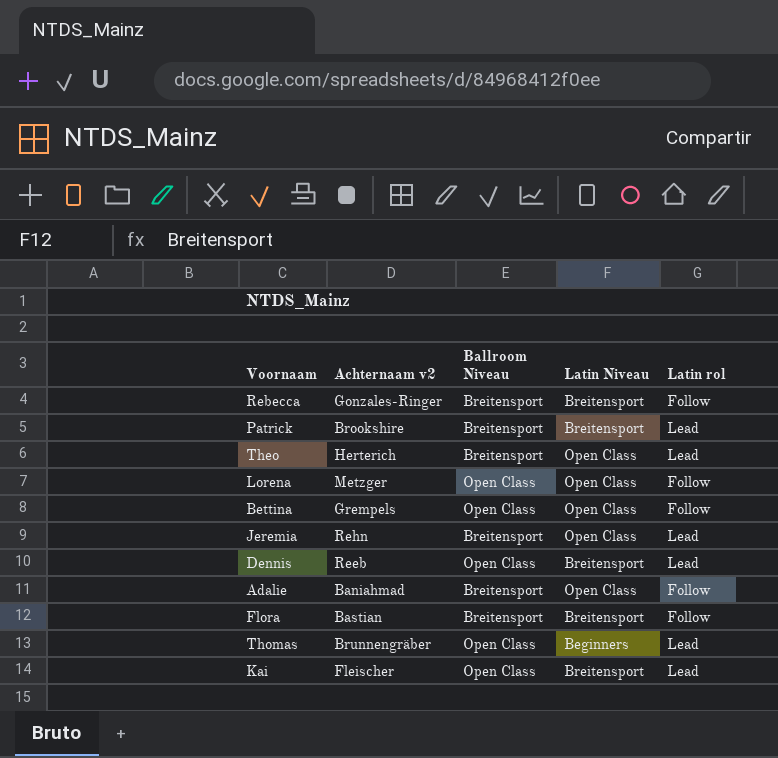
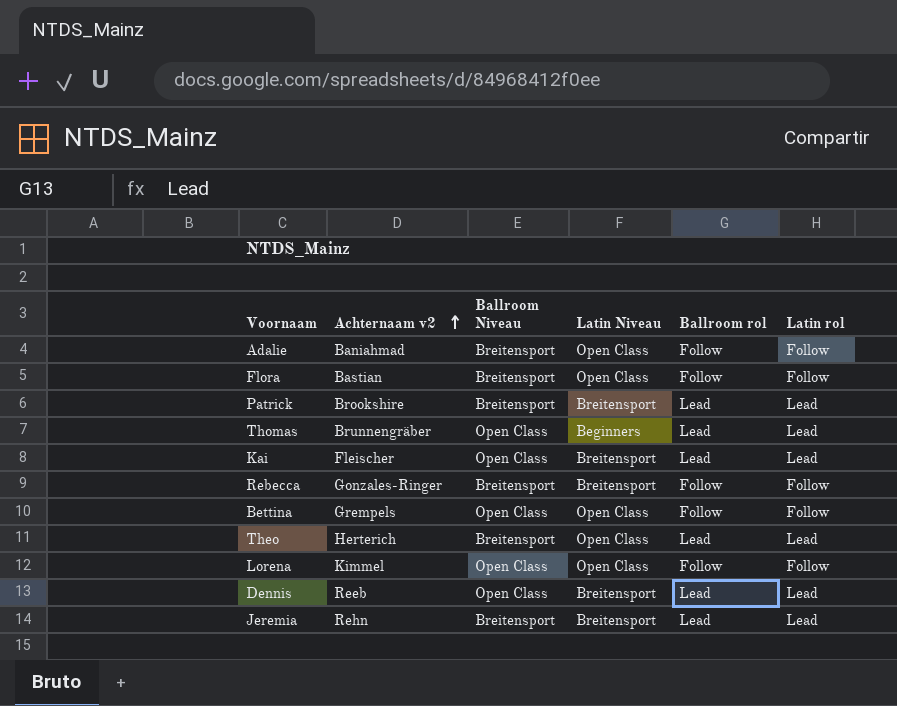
row order: none -> Achternaam v2 ascending
column Ballroom rol | position: none -> 5
Flora | Latin Niveau: Breitensport -> Open Class
Lorena | Achternaam v2: Metzger -> Kimmel
Jeremia | Latin Niveau: Open Class -> Breitensport

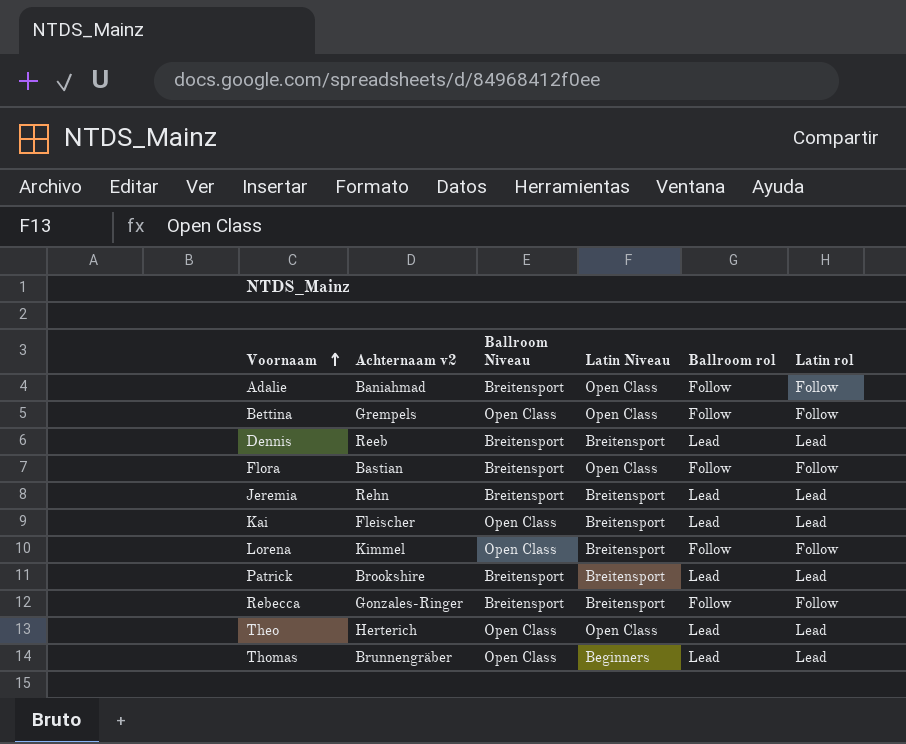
row order: Achternaam v2 ascending -> Voornaam ascending
Dennis | Ballroom Niveau: Open Class -> Breitensport
Lorena | Latin Niveau: Open Class -> Breitensport
Theo | Ballroom Niveau: Breitensport -> Open Class

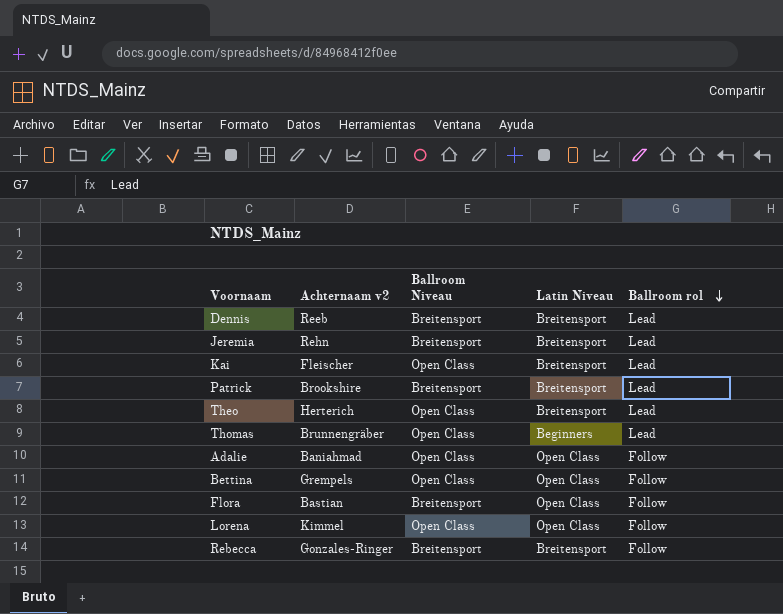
row order: Voornaam ascending -> Ballroom rol descending
column Latin rol | position: 6 -> none
Theo | Latin Niveau: Open Class -> Breitensport
Adalie | Ballroom Niveau: Breitensport -> Open Class
Lorena | Latin Niveau: Breitensport -> Open Class

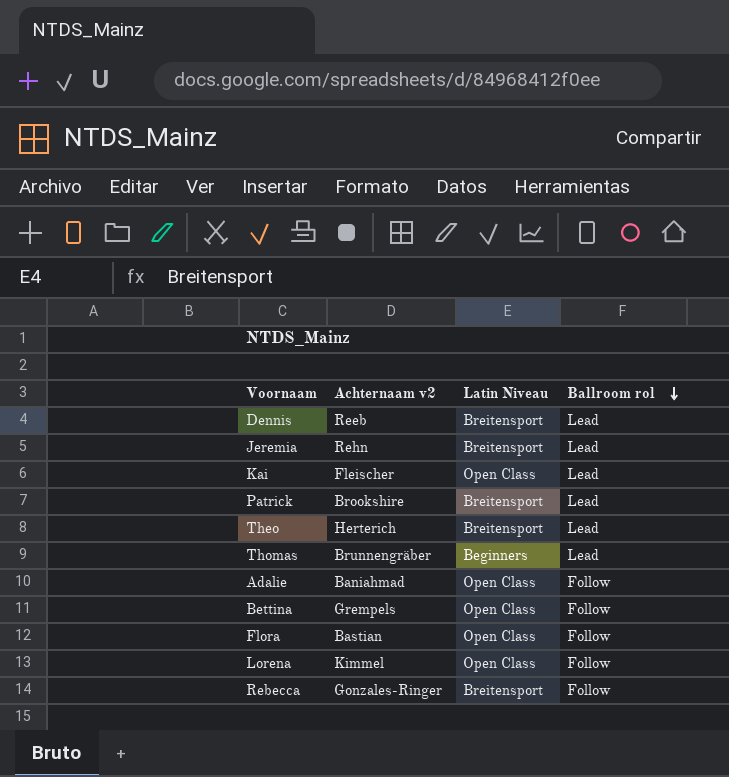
column Ballroom Niveau | position: 3 -> none
Kai | Latin Niveau: Breitensport -> Open Class

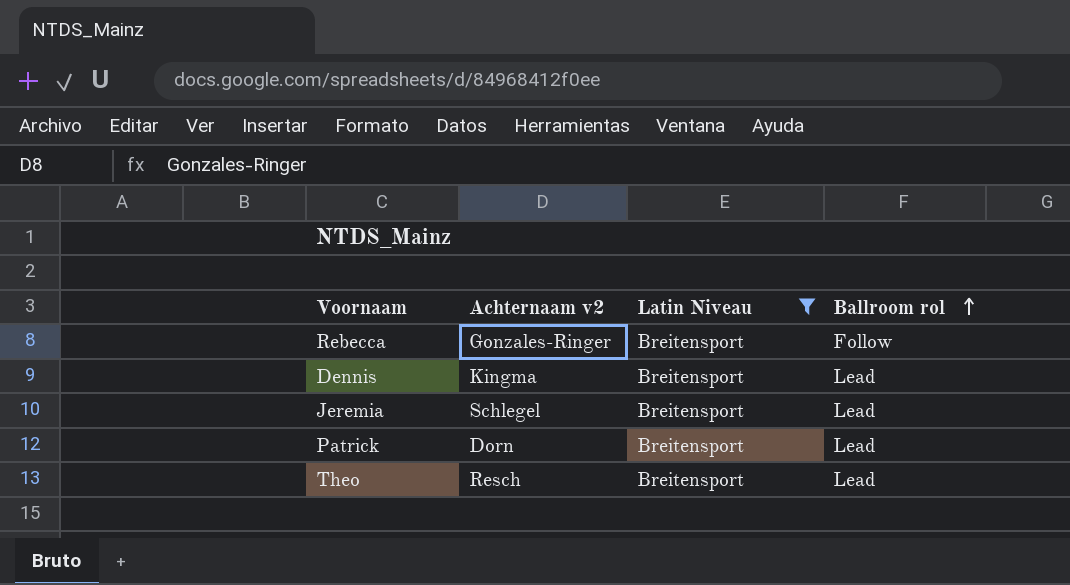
filter: none -> Latin Niveau = Breitensport
row order: Ballroom rol descending -> Ballroom rol ascending
Dennis | Achternaam v2: Reeb -> Kingma
Jeremia | Achternaam v2: Rehn -> Schlegel
Patrick | Achternaam v2: Brookshire -> Dorn
Theo | Achternaam v2: Herterich -> Resch

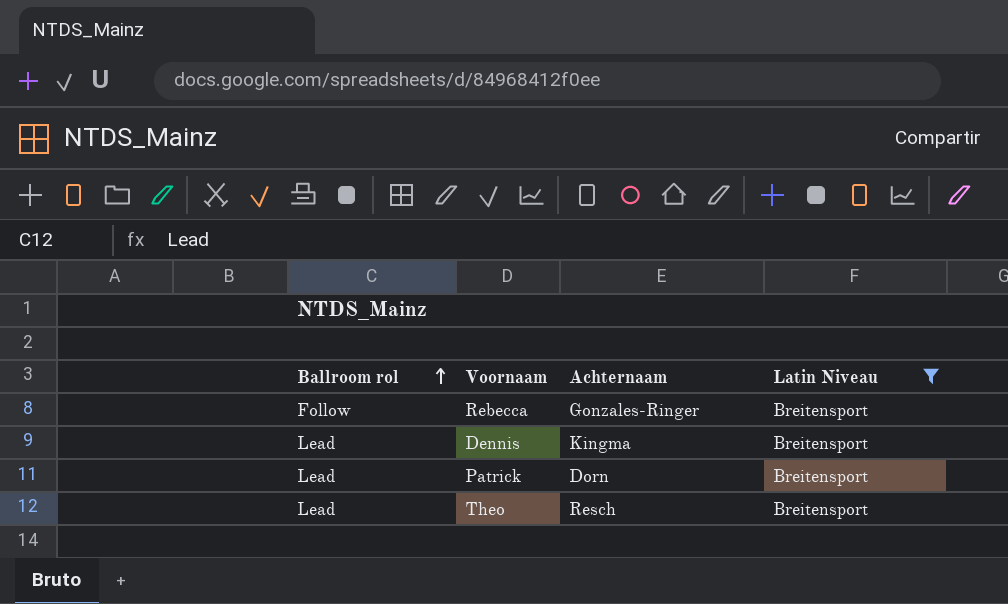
column Ballroom rol | position: 4 -> 1
column name: Achternaam v2 -> Achternaam
row Jeremia: Schlegel | Breitensport | Lead -> none

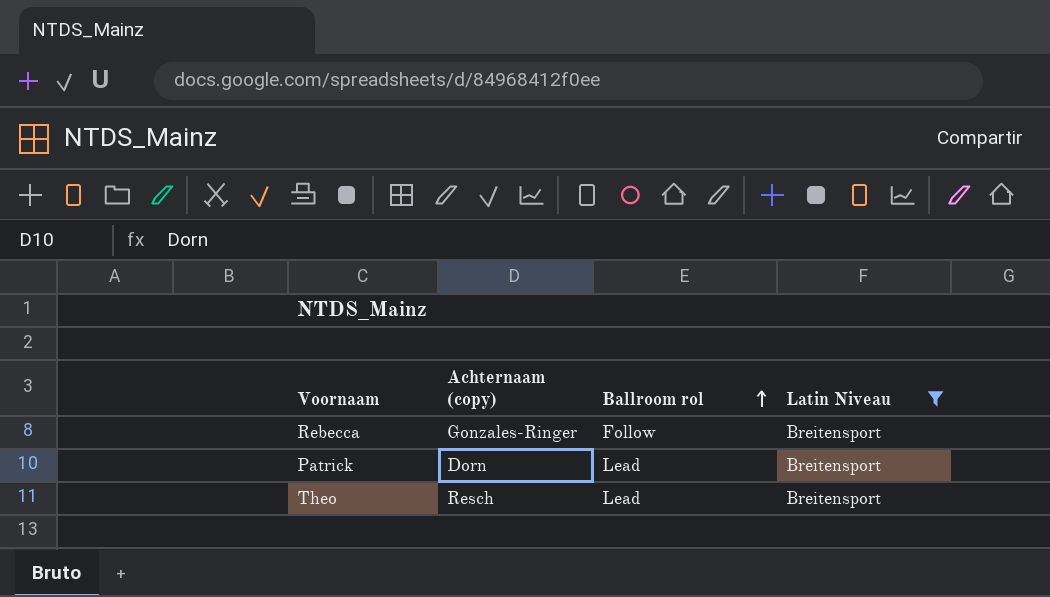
column name: Achternaam -> Achternaam (copy)
column Ballroom rol | position: 1 -> 3
row Dennis: Lead | Kingma | Breitensport -> none

